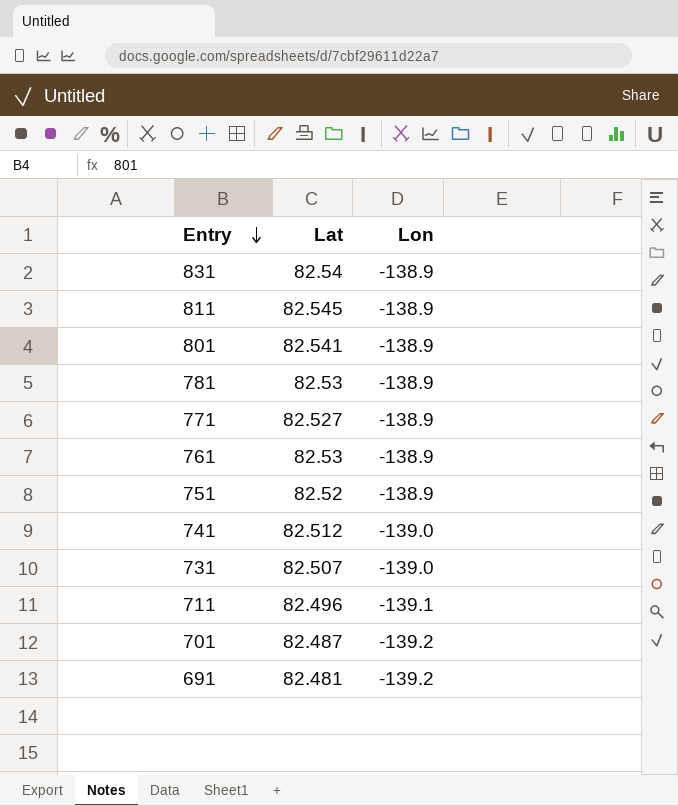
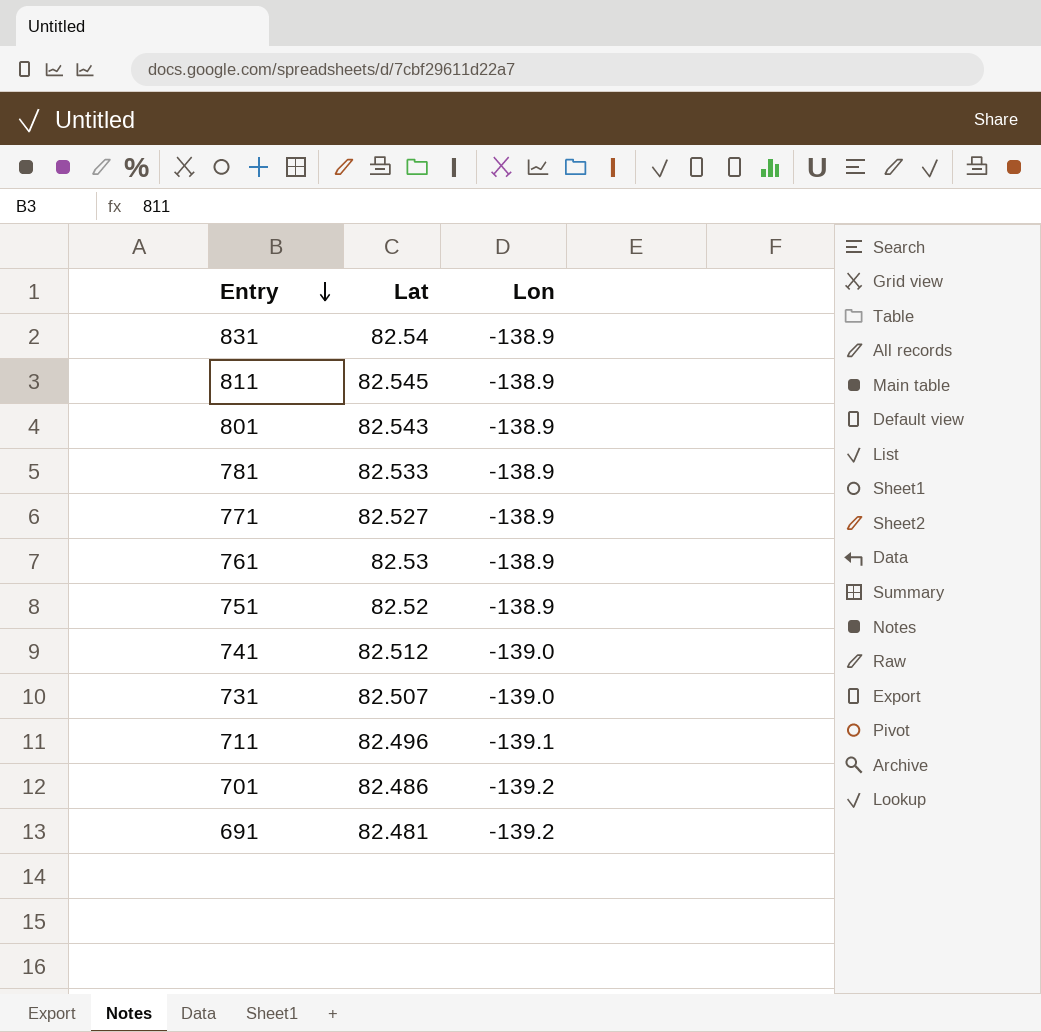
801 | Lat: 82.541 -> 82.543
781 | Lat: 82.53 -> 82.533
701 | Lat: 82.487 -> 82.486

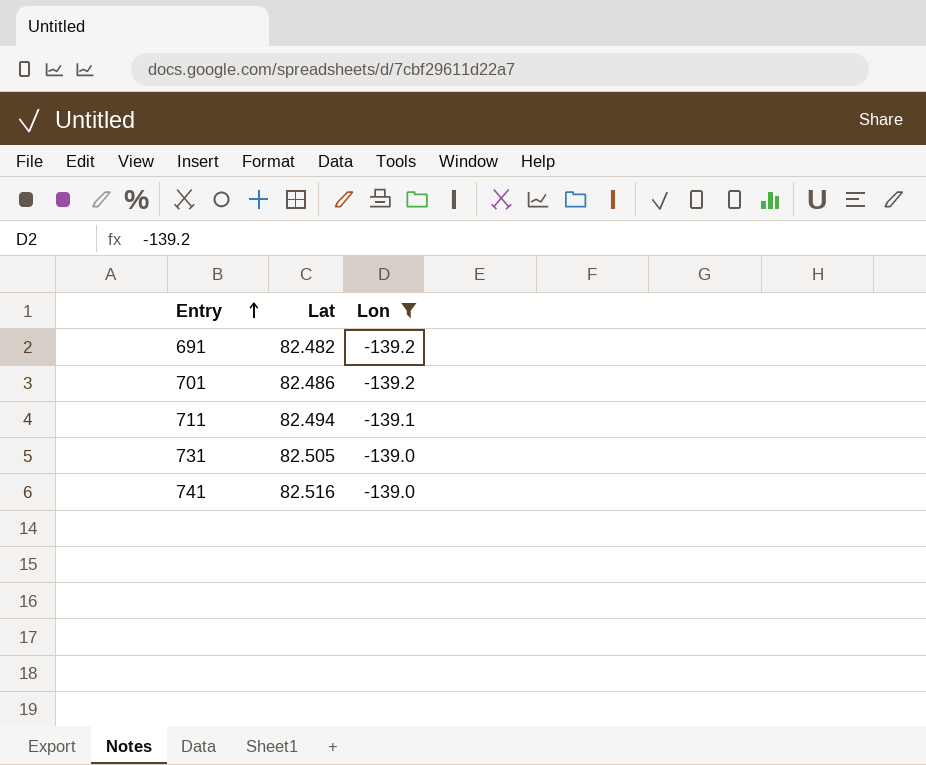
filter: none -> Lon != -138.9
row order: Entry descending -> Entry ascending
691 | Lat: 82.481 -> 82.482
711 | Lat: 82.496 -> 82.494
731 | Lat: 82.507 -> 82.505
741 | Lat: 82.512 -> 82.516

